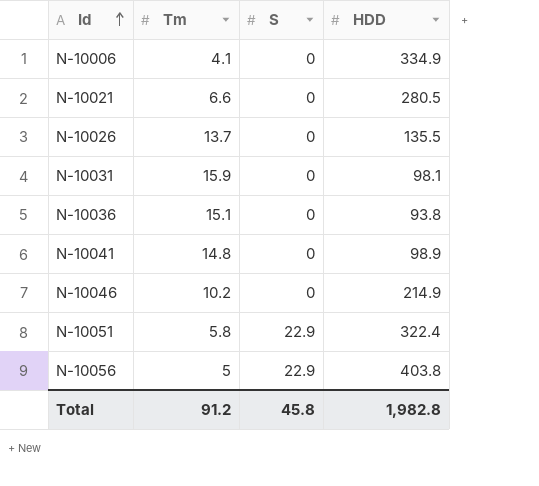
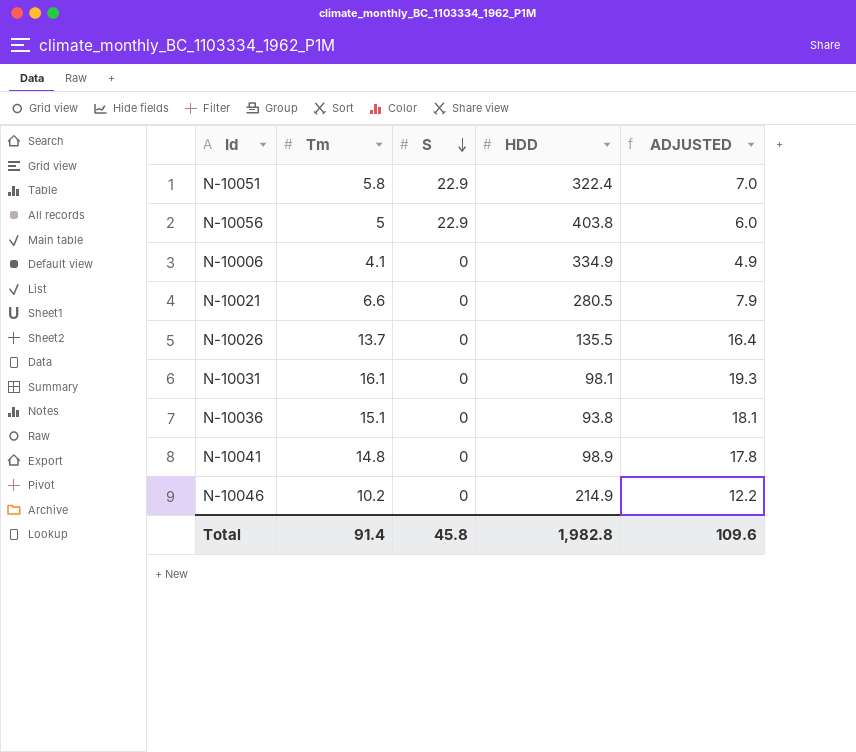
row order: Id ascending -> S descending
column ADJUSTED | formula: none -> [Tm] * 1.2
N-10031 | Tm: 15.9 -> 16.1
Total | Tm: 91.2 -> 91.4

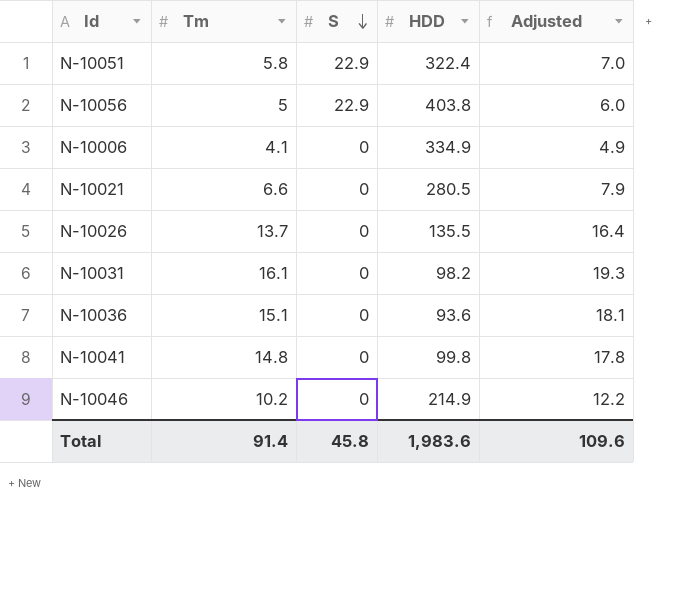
column name: ADJUSTED -> Adjusted
N-10031 | HDD: 98.1 -> 98.2
N-10036 | HDD: 93.8 -> 93.6
N-10041 | HDD: 98.9 -> 99.8
Total | HDD: 1,982.8 -> 1,983.6

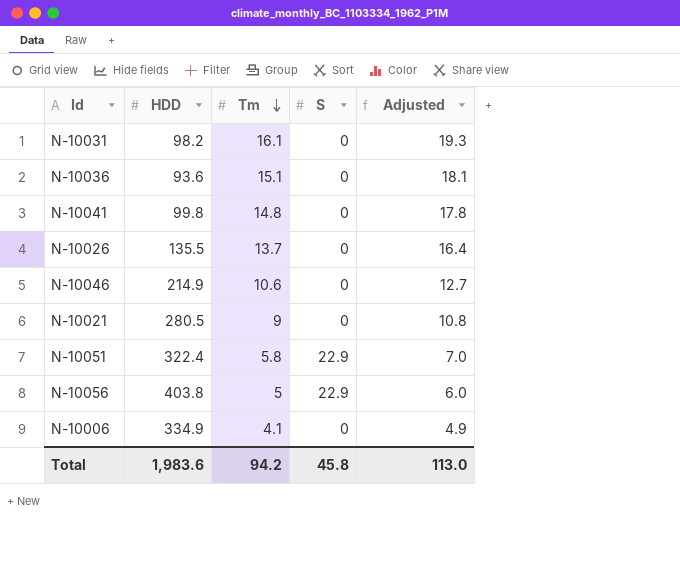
row order: S descending -> Tm descending
column HDD | position: 4 -> 2
N-10046 | Tm: 10.2 -> 10.6
N-10046 | Adjusted: 12.2 -> 12.7
N-10021 | Tm: 6.6 -> 9
N-10021 | Adjusted: 7.9 -> 10.8
Total | Tm: 91.4 -> 94.2
Total | Adjusted: 109.6 -> 113.0

